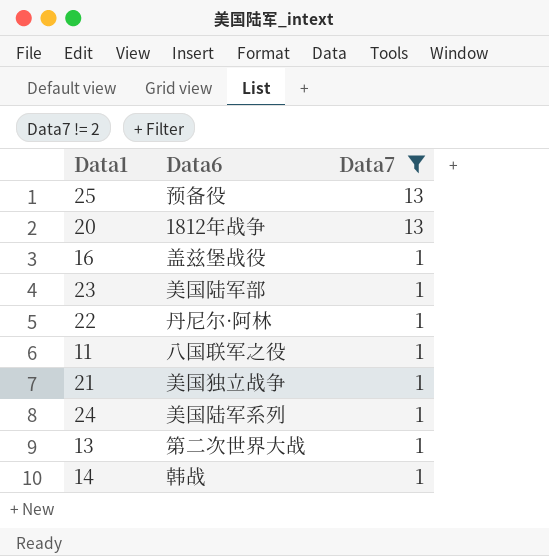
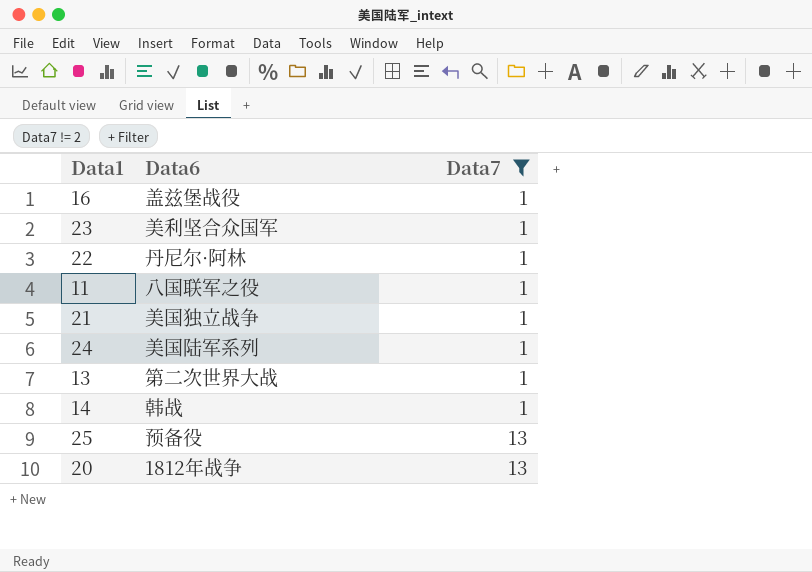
row order: Data7 descending -> Data7 ascending
23 | Data6: 美国陆军部 -> 美利坚合众国军

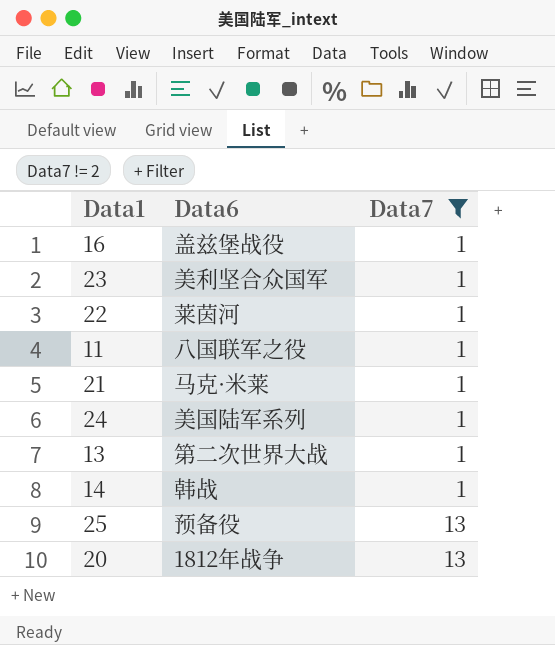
22 | Data6: 丹尼尔·阿林 -> 莱茵河
21 | Data6: 美国独立战争 -> 马克·米莱

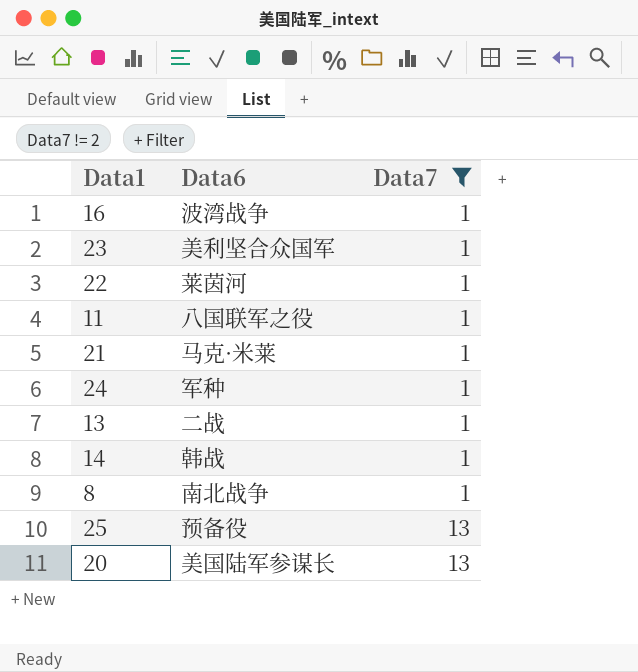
16 | Data6: 盖兹堡战役 -> 波湾战争
24 | Data6: 美国陆军系列 -> 军种
13 | Data6: 第二次世界大战 -> 二战
row 8: none -> 南北战争 | 1
20 | Data6: 1812年战争 -> 美国陆军参谋长

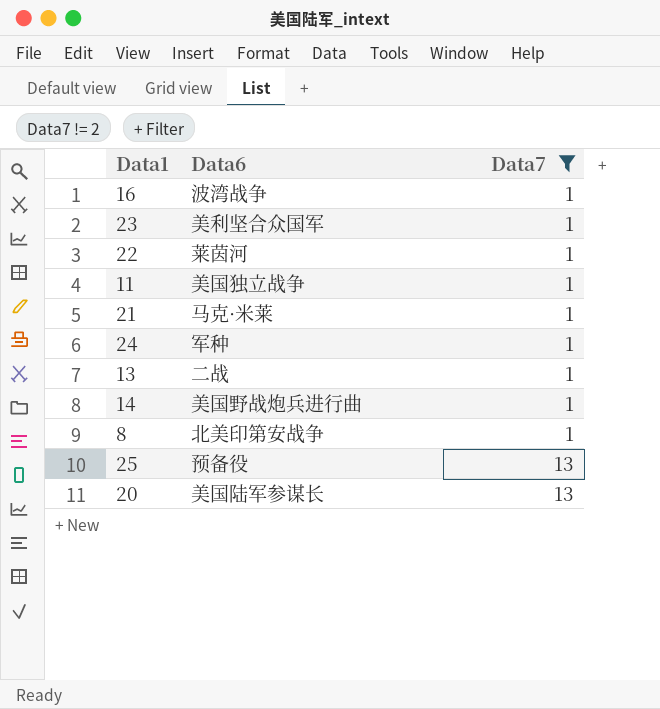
11 | Data6: 八国联军之役 -> 美国独立战争
14 | Data6: 韩战 -> 美国野战炮兵进行曲
8 | Data6: 南北战争 -> 北美印第安战争

